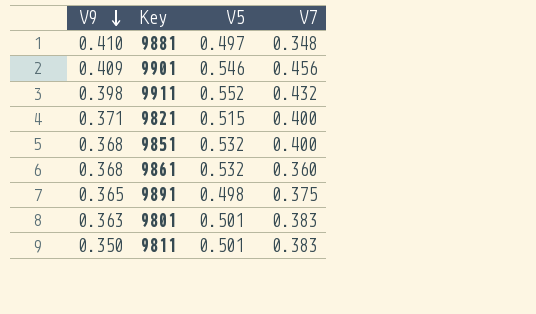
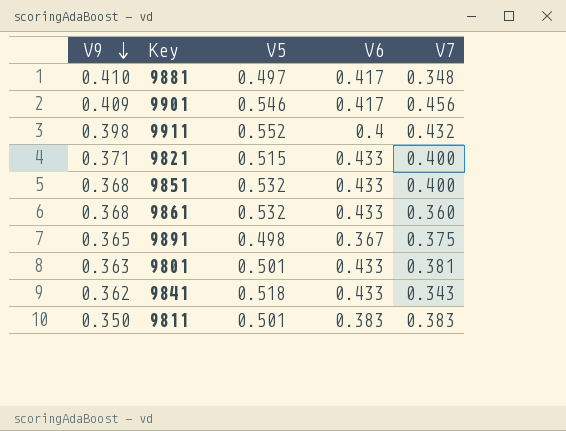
column V6 | position: none -> 4
9801 | V7: 0.383 -> 0.381
row 9841: none -> 0.362 | 0.518 | 0.433 | 0.343

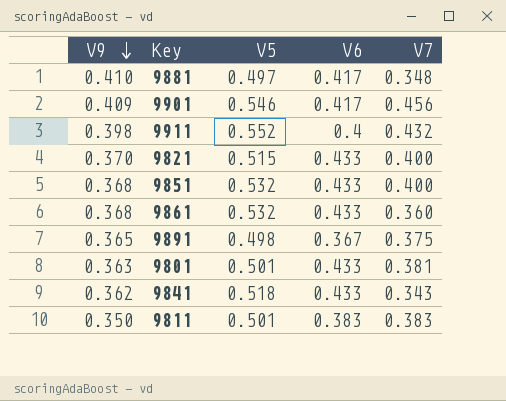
9821 | V9: 0.371 -> 0.370

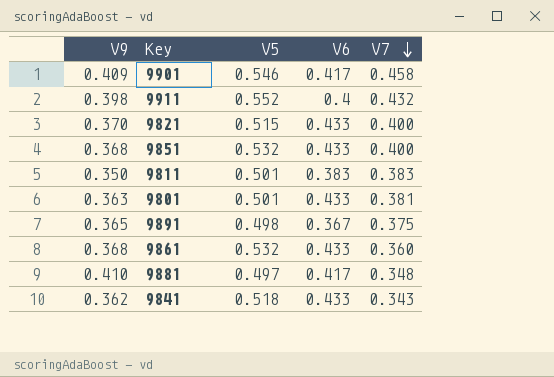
row order: V9 descending -> V7 descending
9901 | V7: 0.456 -> 0.458

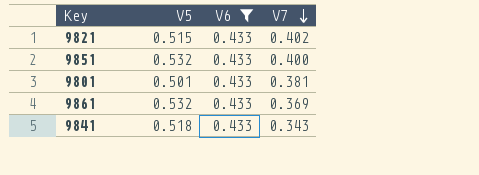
filter: none -> V6 = 0.433
column V9 | position: 1 -> none
9821 | V7: 0.400 -> 0.402
9861 | V7: 0.360 -> 0.369

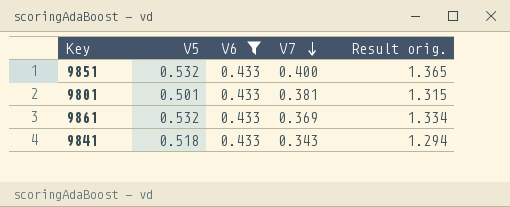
column Result orig. | formula: none -> [V5] + [V6] + [V7]
row 9821: 0.515 | 0.433 | 0.402 -> none

